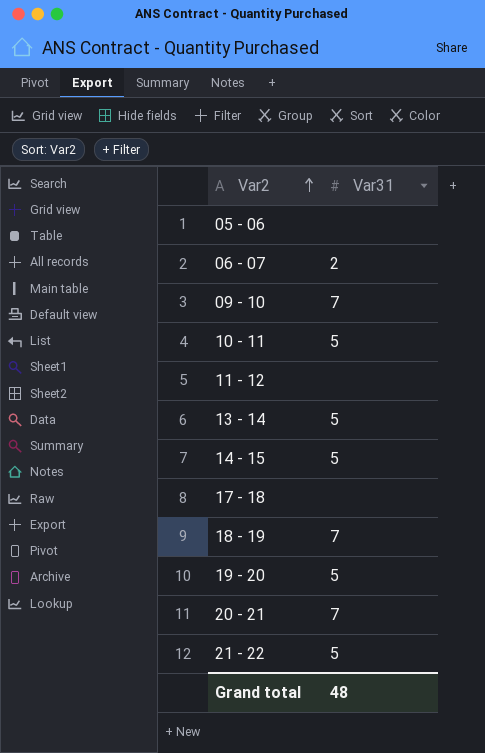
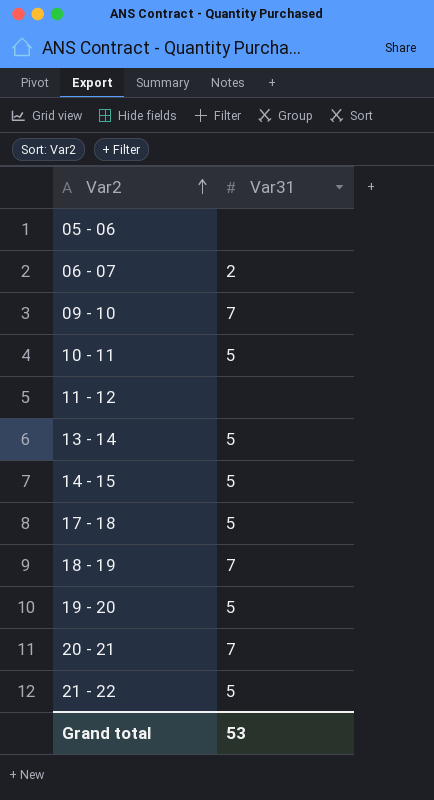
17 - 18 | Var31: none -> 5
Grand total | Var31: 48 -> 53

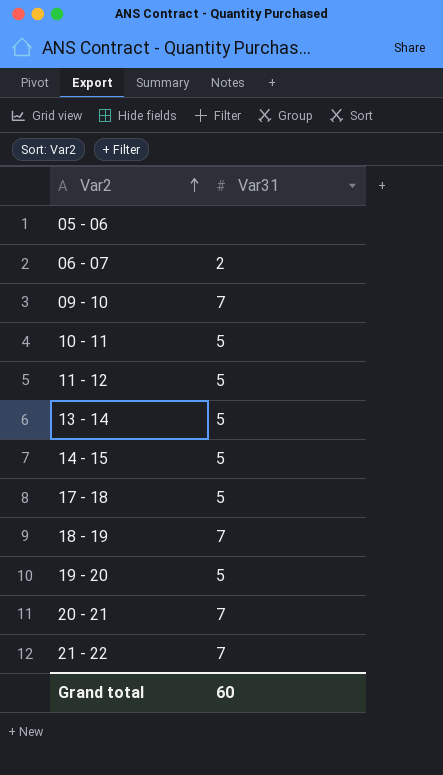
11 - 12 | Var31: none -> 5
21 - 22 | Var31: 5 -> 7
Grand total | Var31: 53 -> 60

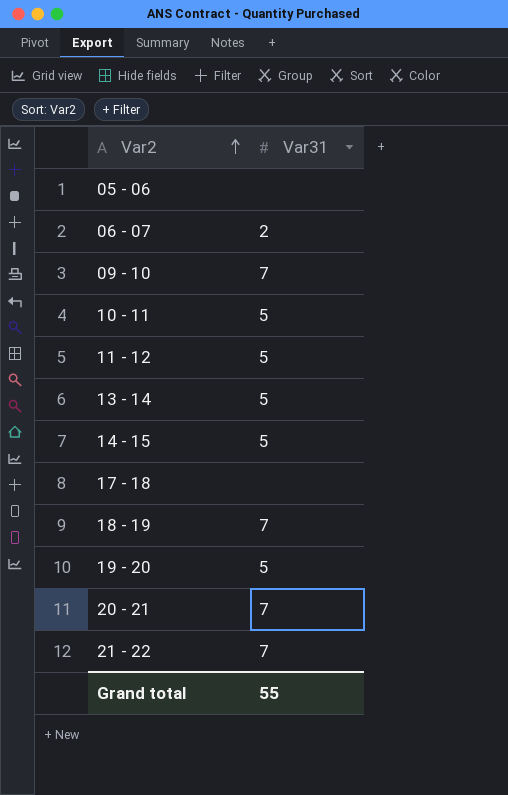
17 - 18 | Var31: 5 -> none
Grand total | Var31: 60 -> 55

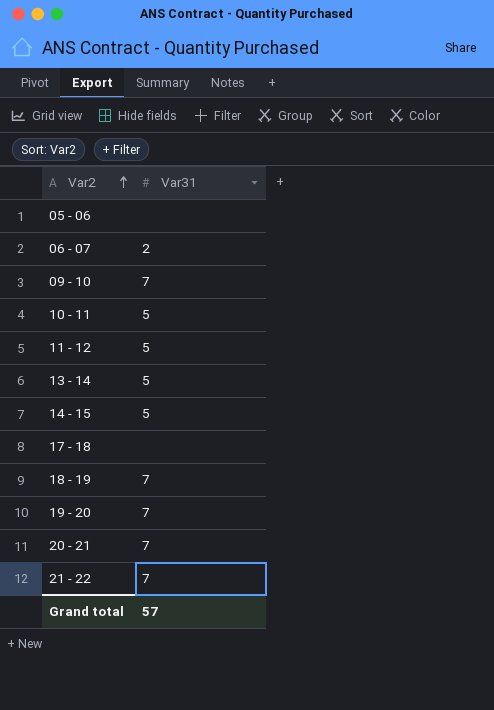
19 - 20 | Var31: 5 -> 7
Grand total | Var31: 55 -> 57

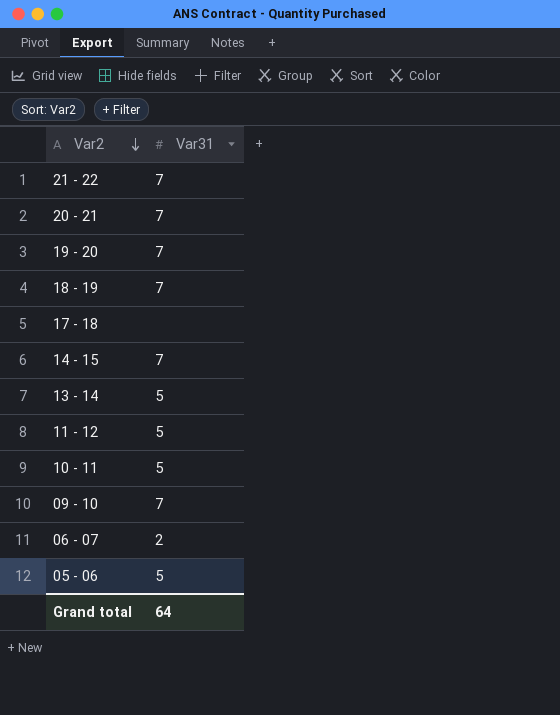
row order: Var2 ascending -> Var2 descending
14 - 15 | Var31: 5 -> 7
05 - 06 | Var31: none -> 5
Grand total | Var31: 57 -> 64

